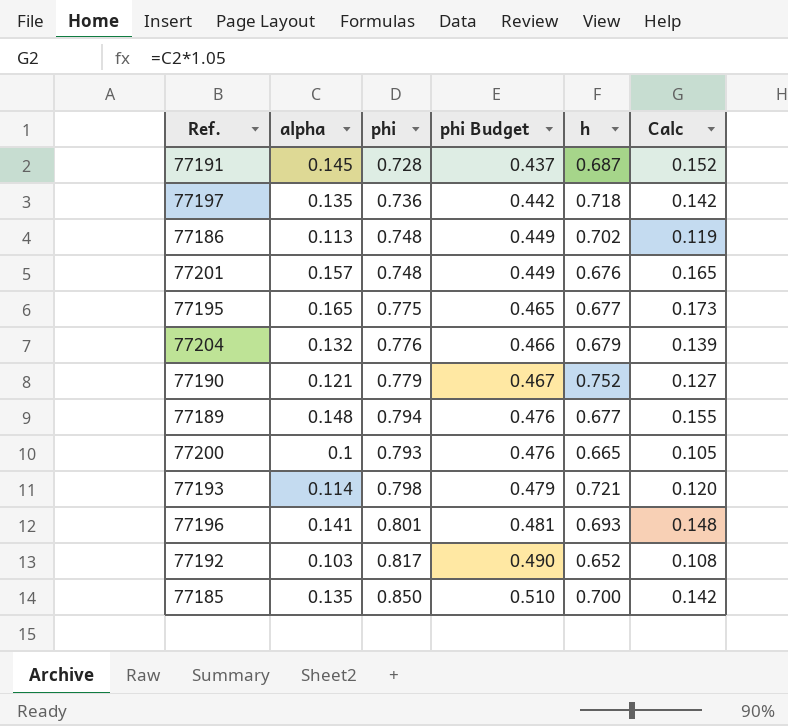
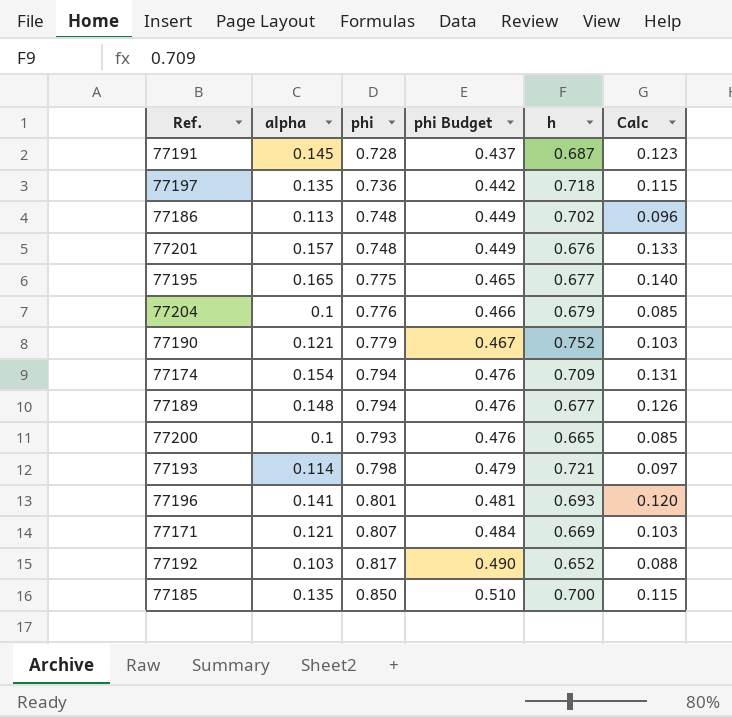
column Calc | formula: [alpha] * 1.05 -> [alpha] * 0.85
77204 | alpha: 0.132 -> 0.1
row 77174: none -> 0.154 | 0.794 | 0.476 | 0.709 | 0.131
row 77171: none -> 0.121 | 0.807 | 0.484 | 0.669 | 0.103

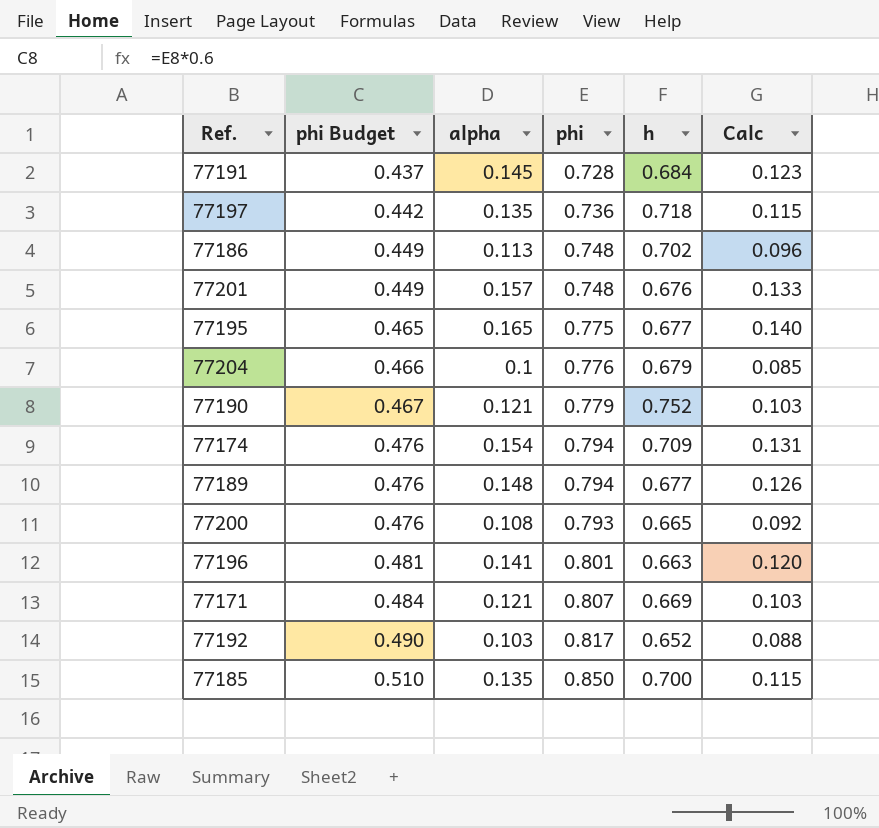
column phi Budget | position: 4 -> 2
row 77193: 0.114 | 0.798 | 0.479 | 0.721 | 0.097 -> none
77191 | h: 0.687 -> 0.684
77200 | alpha: 0.1 -> 0.108
77200 | Calc: 0.085 -> 0.092
77196 | h: 0.693 -> 0.663

